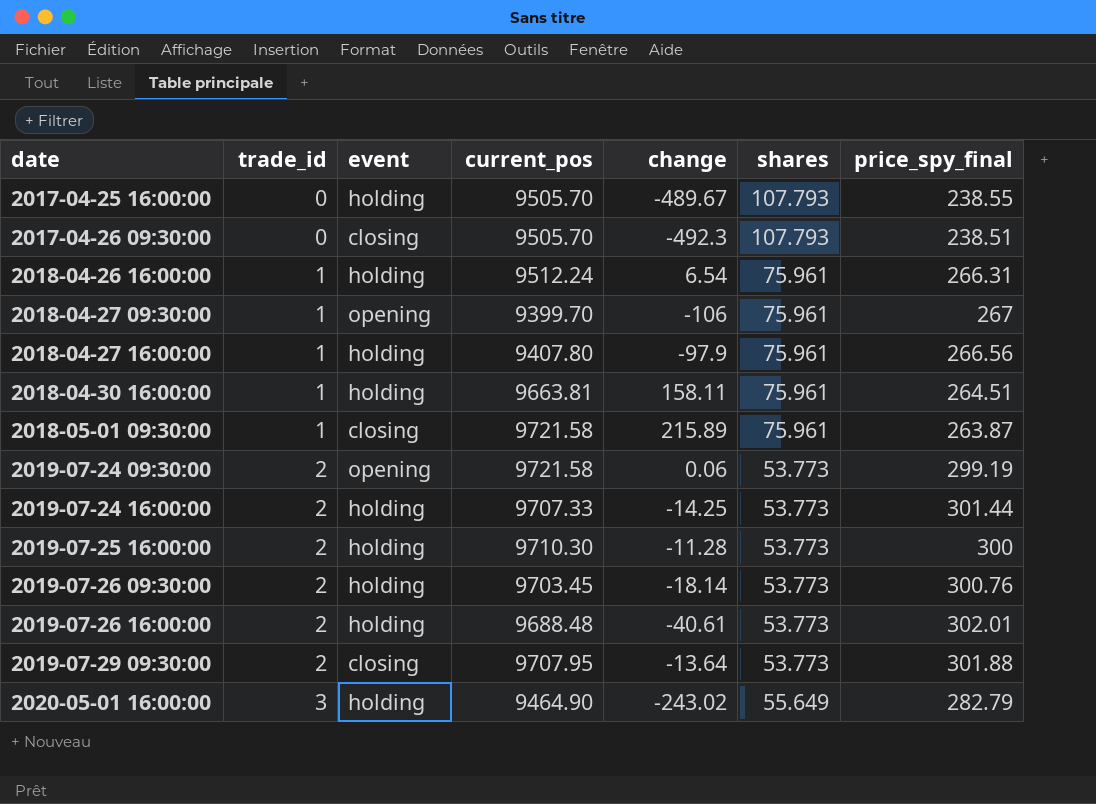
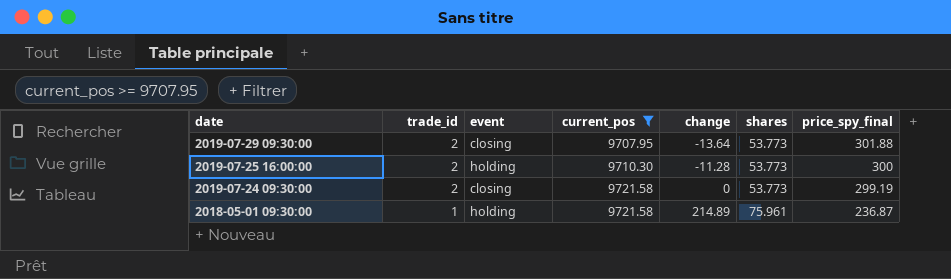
filter: none -> current_pos >= 9707.95
row order: date ascending -> date descending
2019-07-24 09:30:00 | event: opening -> closing
2019-07-24 09:30:00 | change: 0.06 -> 0
2018-05-01 09:30:00 | event: closing -> holding
2018-05-01 09:30:00 | change: 215.89 -> 214.89
2018-05-01 09:30:00 | price_spy_final: 263.87 -> 236.87

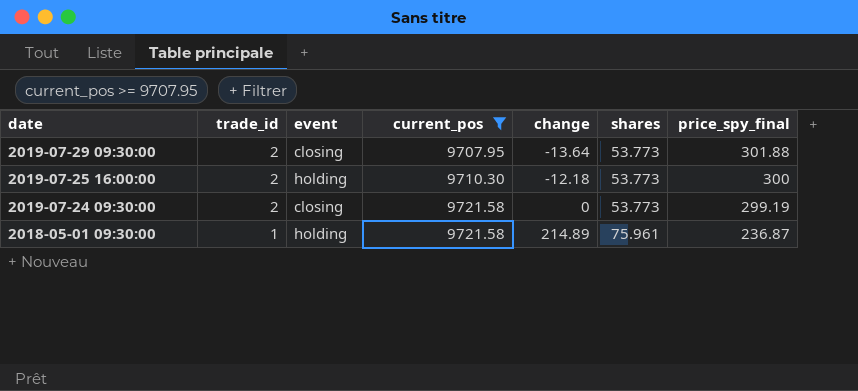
2019-07-25 16:00:00 | change: -11.28 -> -12.18

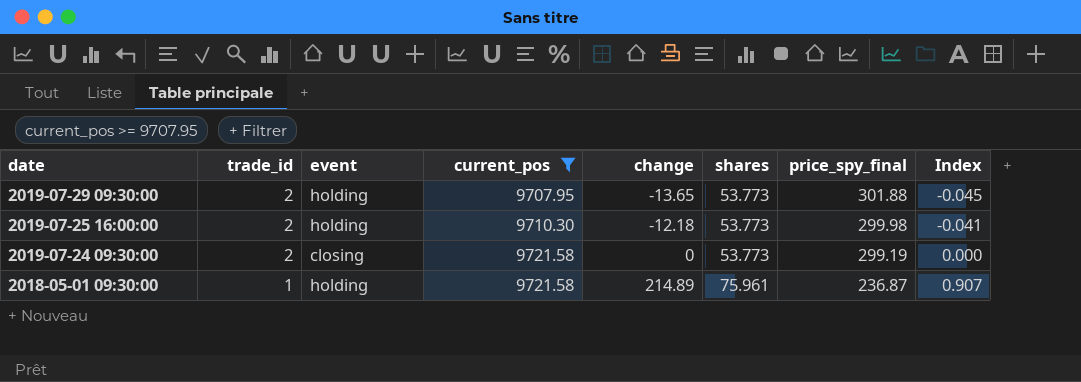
column Index | formula: none -> [change] / [price_spy_final]
2019-07-29 09:30:00 | event: closing -> holding
2019-07-29 09:30:00 | change: -13.64 -> -13.65
2019-07-25 16:00:00 | price_spy_final: 300 -> 299.98

